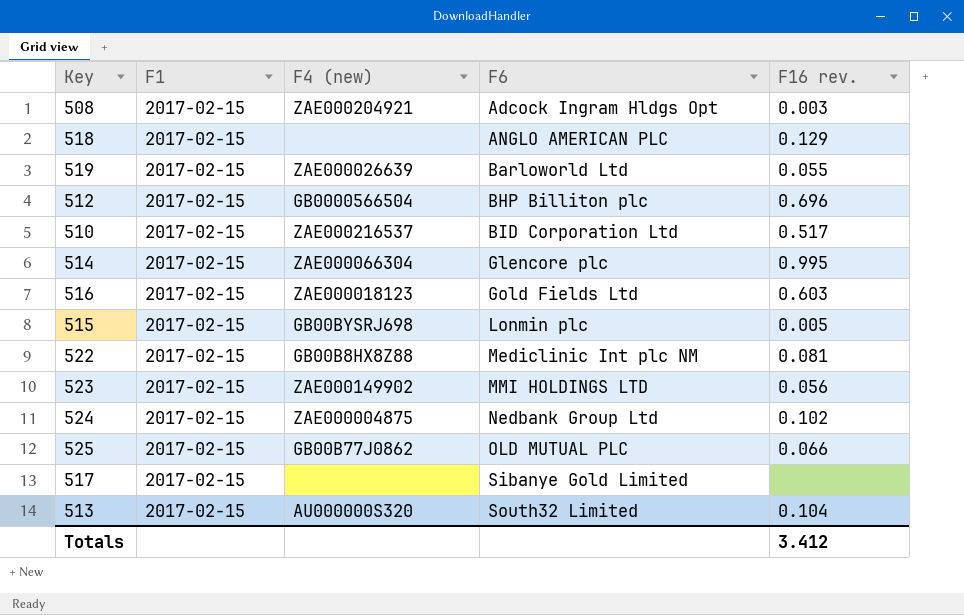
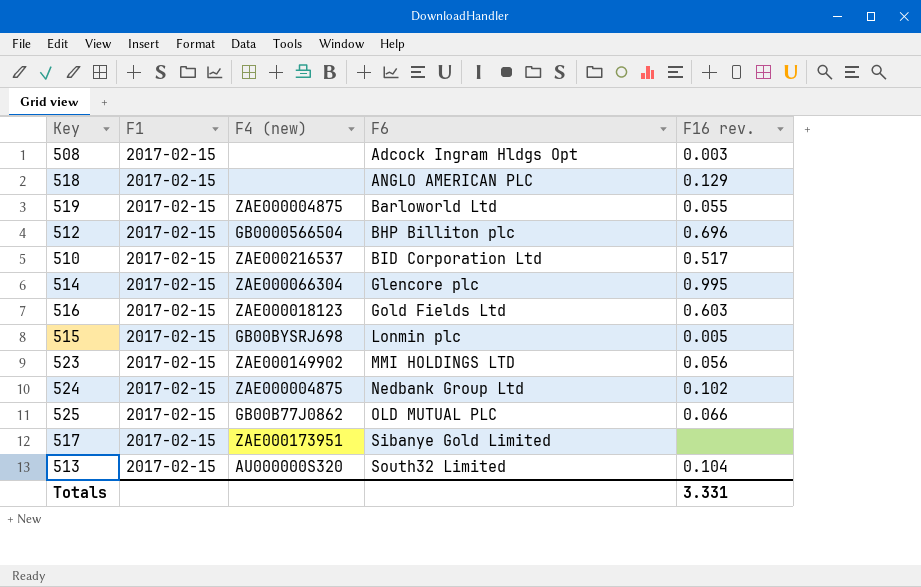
row 522: 2017-02-15 | GB00B8HX8Z88 | Mediclinic Int plc NM | 0.081 -> none
508 | F4 (new): ZAE000204921 -> none
519 | F4 (new): ZAE000026639 -> ZAE000004875
517 | F4 (new): none -> ZAE000173951
Totals | F16 rev.: 3.412 -> 3.331

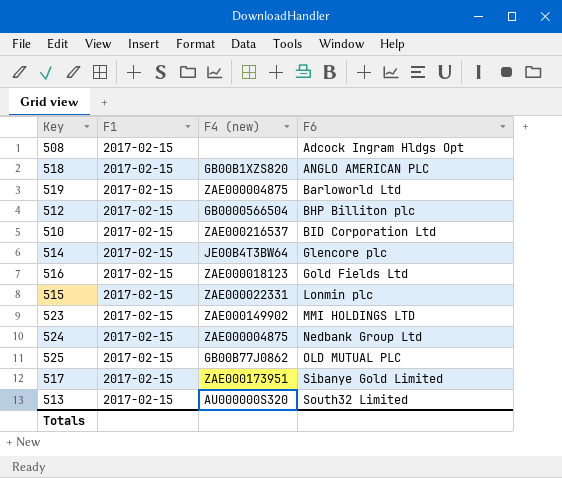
column F16 rev. | position: 5 -> none
518 | F4 (new): none -> GB00B1XZS820
514 | F4 (new): ZAE000066304 -> JE00B4T3BW64
515 | F4 (new): GB00BYSRJ698 -> ZAE000022331

